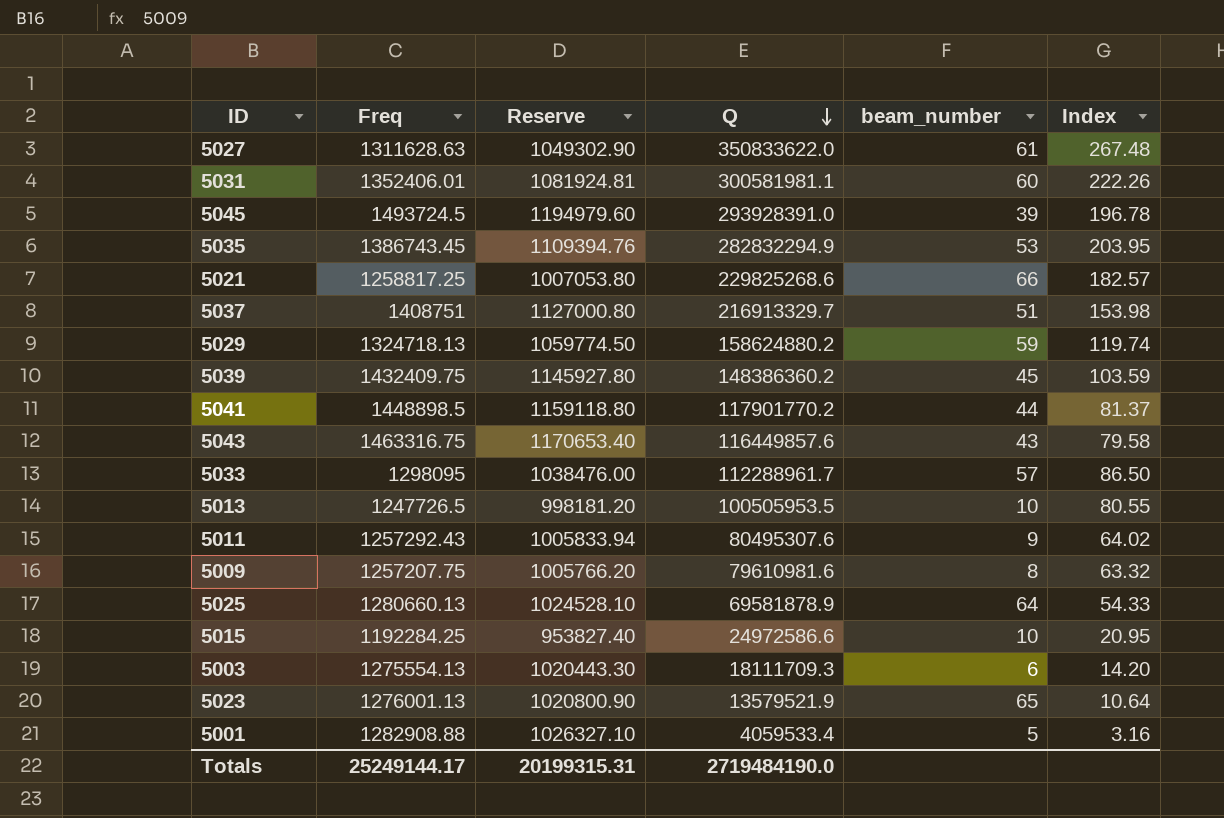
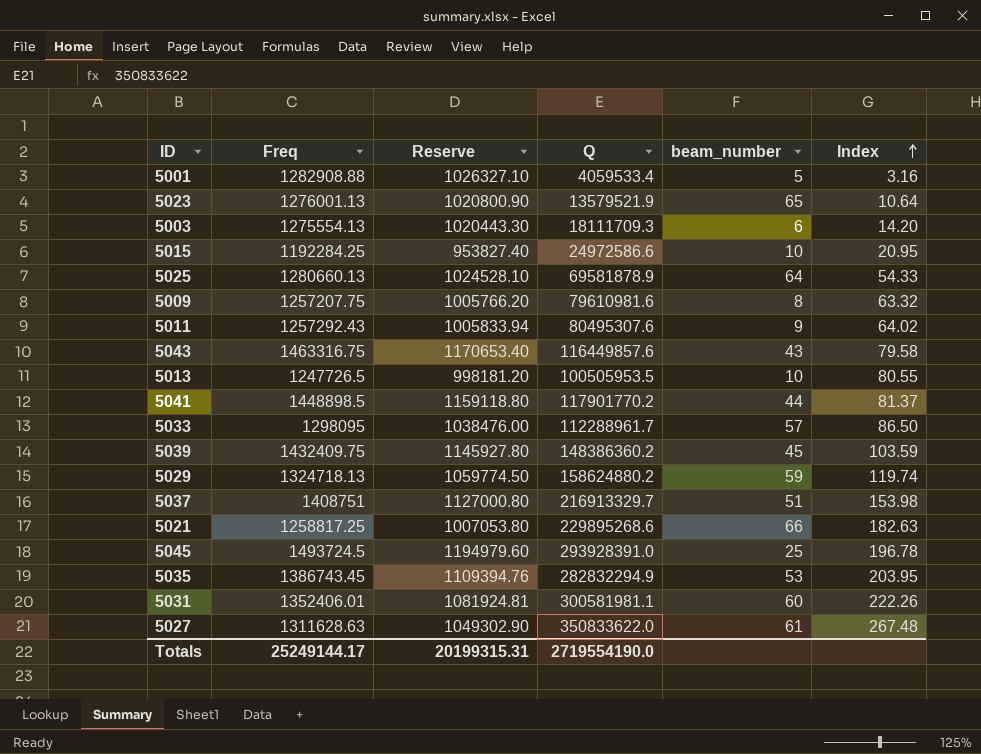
row order: Q descending -> Index ascending
5021 | Q: 229825268.6 -> 229895268.6
5021 | Index: 182.57 -> 182.63
5045 | beam_number: 39 -> 25
Totals | Q: 2719484190.0 -> 2719554190.0

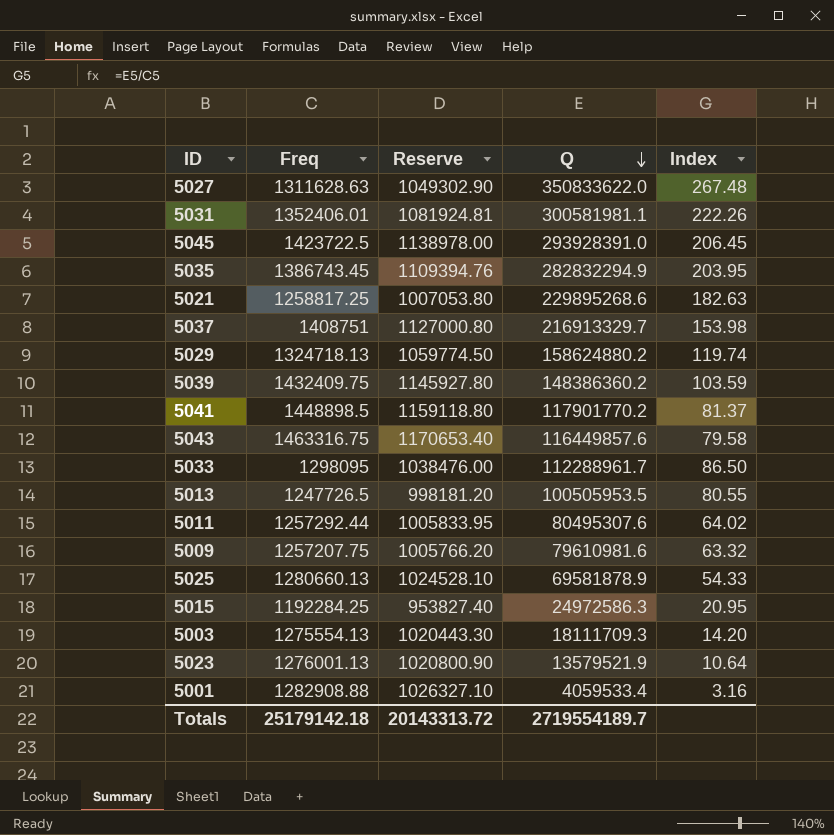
row order: Index ascending -> Q descending
column beam_number | position: 5 -> none
5045 | Freq: 1493724.5 -> 1423722.5
5045 | Reserve: 1194979.60 -> 1138978.00
5045 | Index: 196.78 -> 206.45
5011 | Freq: 1257292.43 -> 1257292.44
5011 | Reserve: 1005833.94 -> 1005833.95
5015 | Q: 24972586.6 -> 24972586.3
Totals | Freq: 25249144.17 -> 25179142.18
Totals | Reserve: 20199315.31 -> 20143313.72
Totals | Q: 2719554190.0 -> 2719554189.7

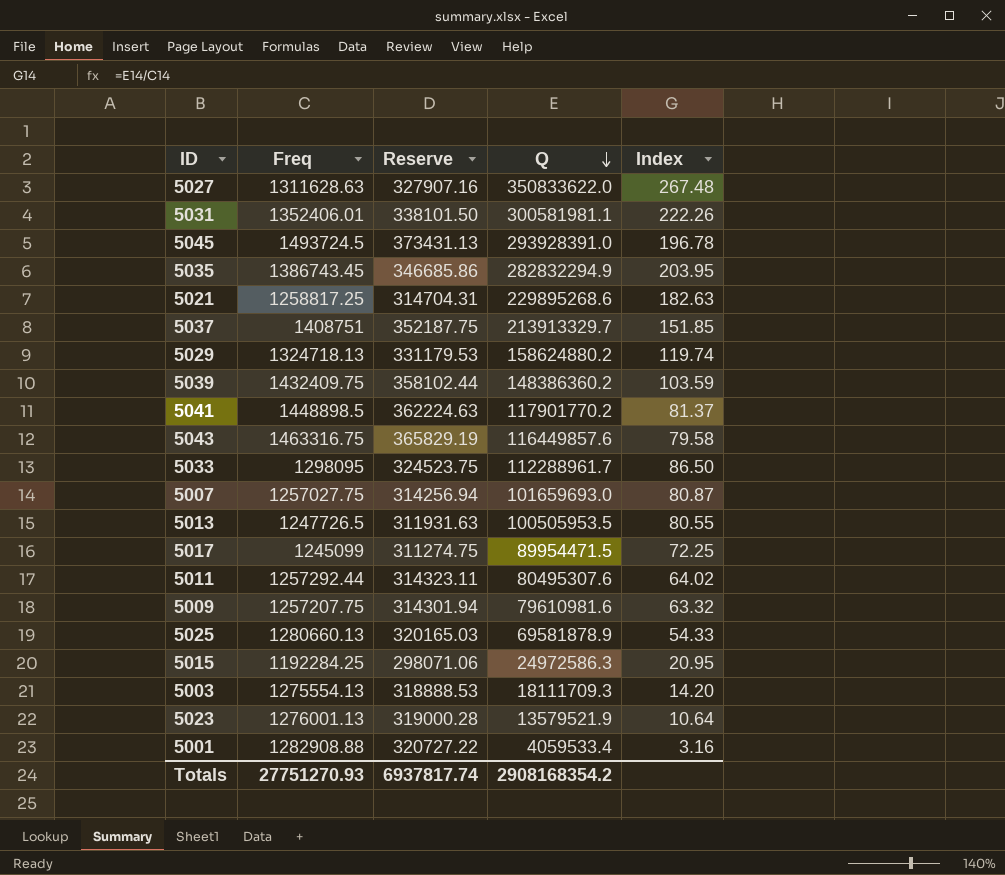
column Reserve | formula: [Freq] * 0.8 -> [Freq] * 0.25
5045 | Freq: 1423722.5 -> 1493724.5
5045 | Index: 206.45 -> 196.78
5037 | Q: 216913329.7 -> 213913329.7
5037 | Index: 153.98 -> 151.85
row 5007: none -> 1257027.75 | 314256.94 | 101659693.0 | 80.87
row 5017: none -> 1245099 | 311274.75 | 89954471.5 | 72.25
Totals | Freq: 25179142.18 -> 27751270.93
Totals | Reserve: 20143313.72 -> 6937817.74
Totals | Q: 2719554189.7 -> 2908168354.2

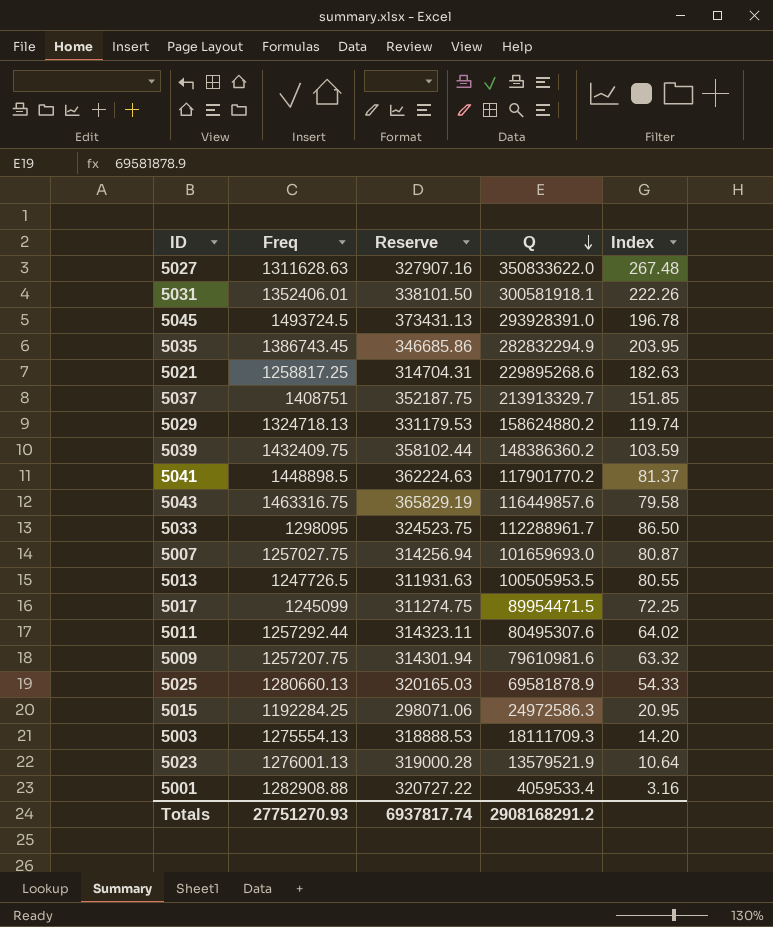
5031 | Q: 300581981.1 -> 300581918.1
Totals | Q: 2908168354.2 -> 2908168291.2

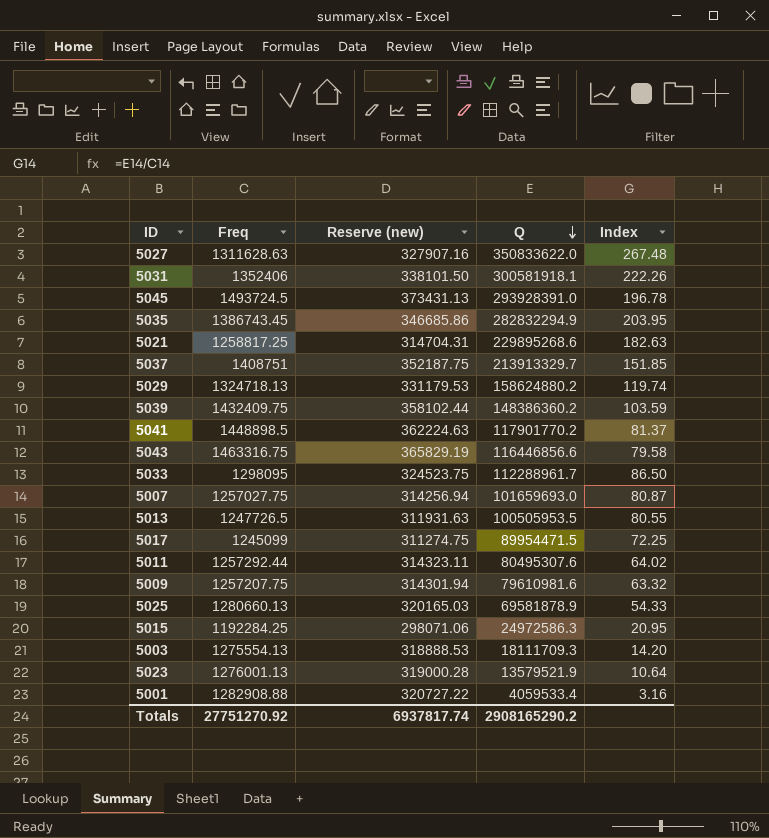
column name: Reserve -> Reserve (new)
5031 | Freq: 1352406.01 -> 1352406
5043 | Q: 116449857.6 -> 116446856.6
Totals | Freq: 27751270.93 -> 27751270.92
Totals | Q: 2908168291.2 -> 2908165290.2

